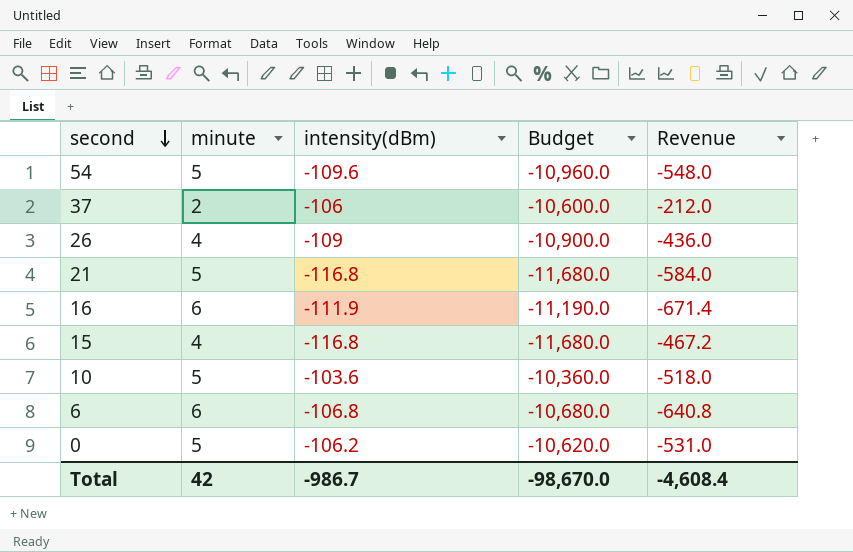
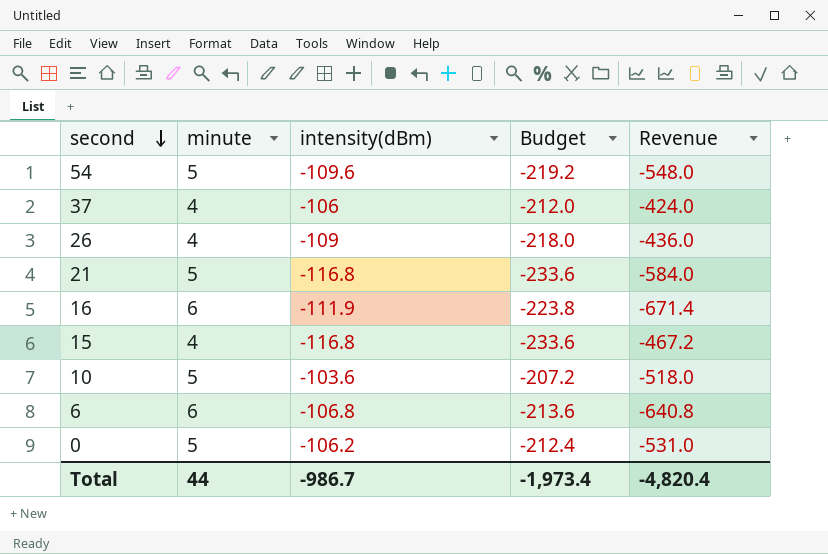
column Budget | formula: [intensity(dBm)] * 100 -> [intensity(dBm)] * 2
37 | minute: 2 -> 4
37 | Revenue: -212.0 -> -424.0
Total | minute: 42 -> 44
Total | Budget: -98,670.0 -> -1,973.4
Total | Revenue: -4,608.4 -> -4,820.4

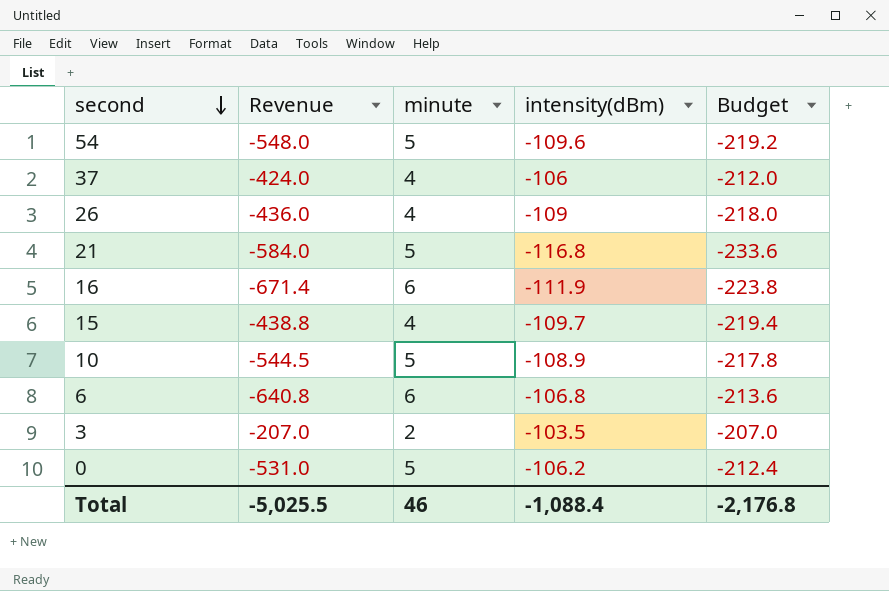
column Revenue | position: 5 -> 2
15 | Revenue: -467.2 -> -438.8
15 | intensity(dBm): -116.8 -> -109.7
15 | Budget: -233.6 -> -219.4
10 | Revenue: -518.0 -> -544.5
10 | intensity(dBm): -103.6 -> -108.9
10 | Budget: -207.2 -> -217.8
row 3: none -> -207.0 | 2 | -103.5 | -207.0
Total | Revenue: -4,820.4 -> -5,025.5
Total | minute: 44 -> 46
Total | intensity(dBm): -986.7 -> -1,088.4
Total | Budget: -1,973.4 -> -2,176.8

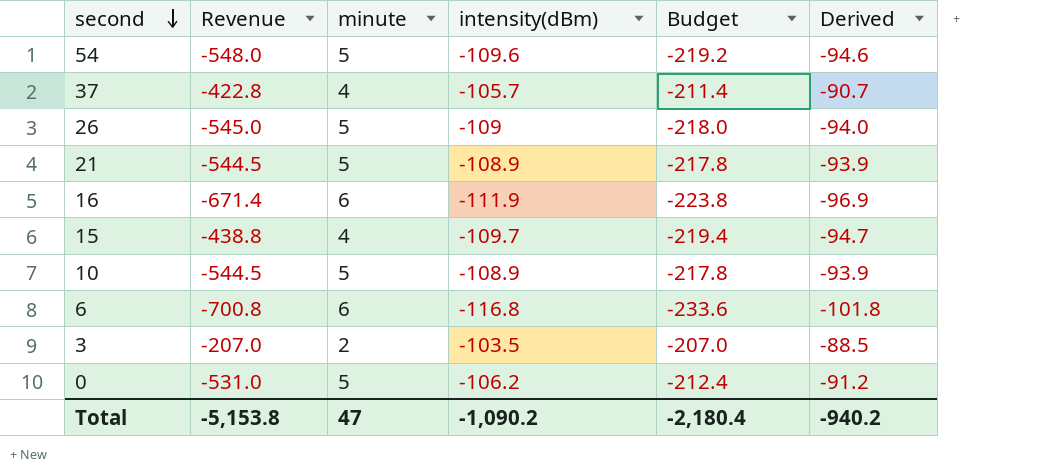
column Derived | formula: none -> [intensity(dBm)] + 15
37 | Revenue: -424.0 -> -422.8
37 | intensity(dBm): -106 -> -105.7
37 | Budget: -212.0 -> -211.4
26 | Revenue: -436.0 -> -545.0
26 | minute: 4 -> 5
21 | Revenue: -584.0 -> -544.5
21 | intensity(dBm): -116.8 -> -108.9
21 | Budget: -233.6 -> -217.8
6 | Revenue: -640.8 -> -700.8
6 | intensity(dBm): -106.8 -> -116.8
6 | Budget: -213.6 -> -233.6
Total | Revenue: -5,025.5 -> -5,153.8
Total | minute: 46 -> 47
Total | intensity(dBm): -1,088.4 -> -1,090.2
Total | Budget: -2,176.8 -> -2,180.4

